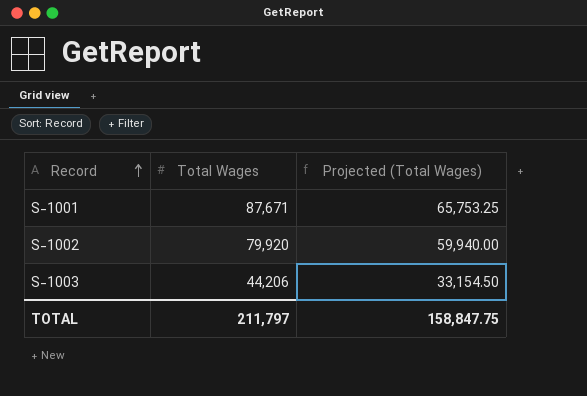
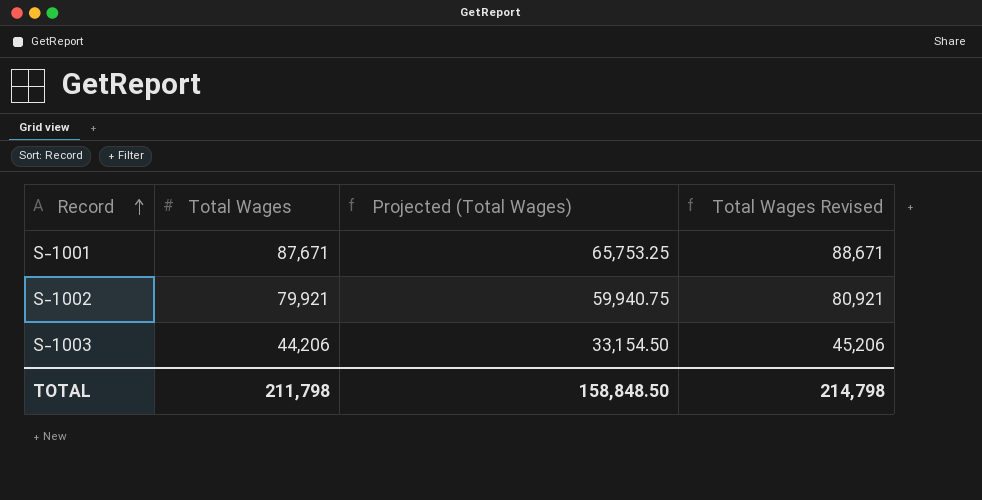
column Total Wages Revised | formula: none -> [Total Wages] + 1000
S-1002 | Total Wages: 79,920 -> 79,921
S-1002 | Projected (Total Wages): 59,940.00 -> 59,940.75
TOTAL | Total Wages: 211,797 -> 211,798
TOTAL | Projected (Total Wages): 158,847.75 -> 158,848.50

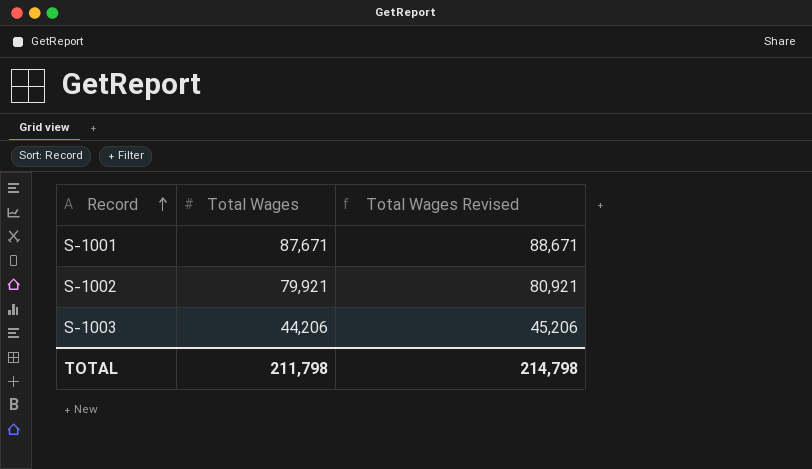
column Projected (Total Wages) | formula: [Total Wages] * 0.75 -> none

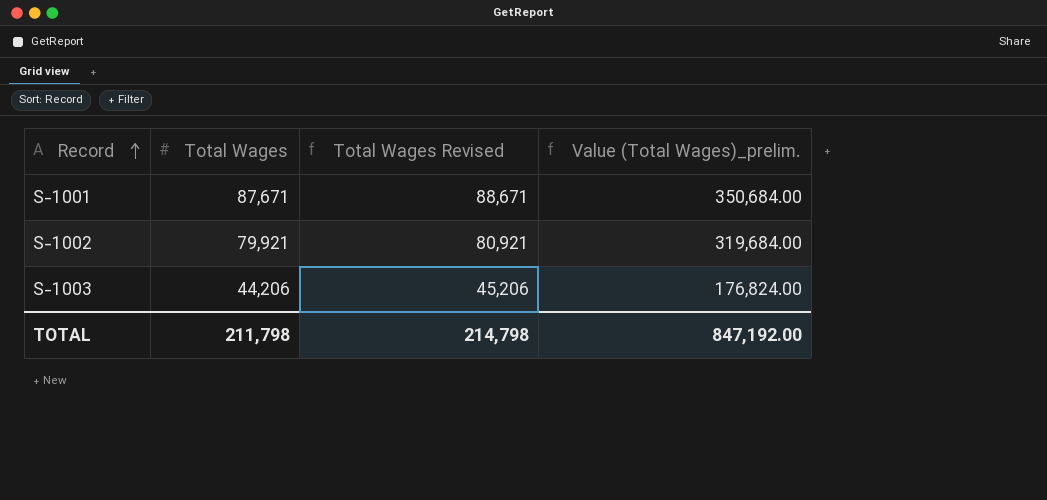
column Value (Total Wages)_prelim. | formula: none -> [Total Wages] * 4

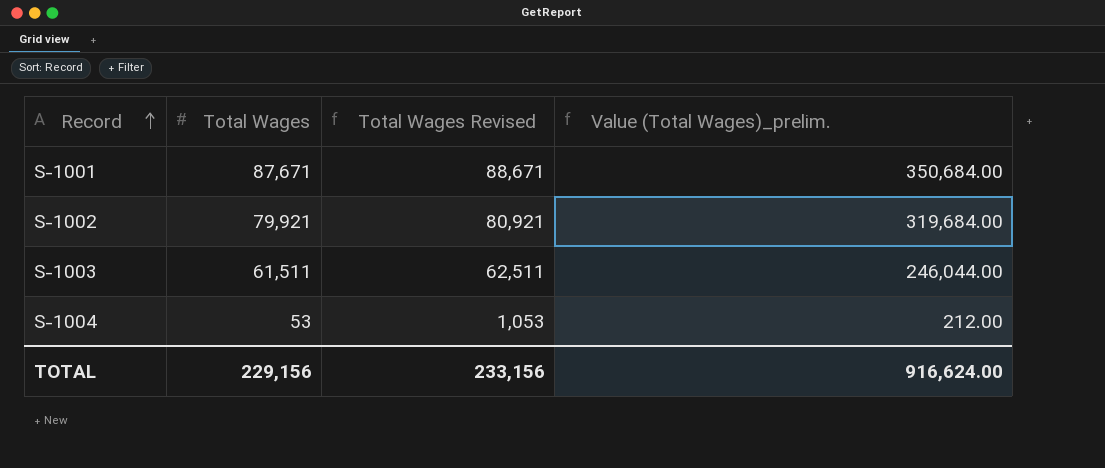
S-1003 | Total Wages: 44,206 -> 61,511
S-1003 | Total Wages Revised: 45,206 -> 62,511
S-1003 | Value (Total Wages)_prelim.: 176,824.00 -> 246,044.00
row S-1004: none -> 53 | 1,053 | 212.00
TOTAL | Total Wages: 211,798 -> 229,156
TOTAL | Total Wages Revised: 214,798 -> 233,156
TOTAL | Value (Total Wages)_prelim.: 847,192.00 -> 916,624.00

